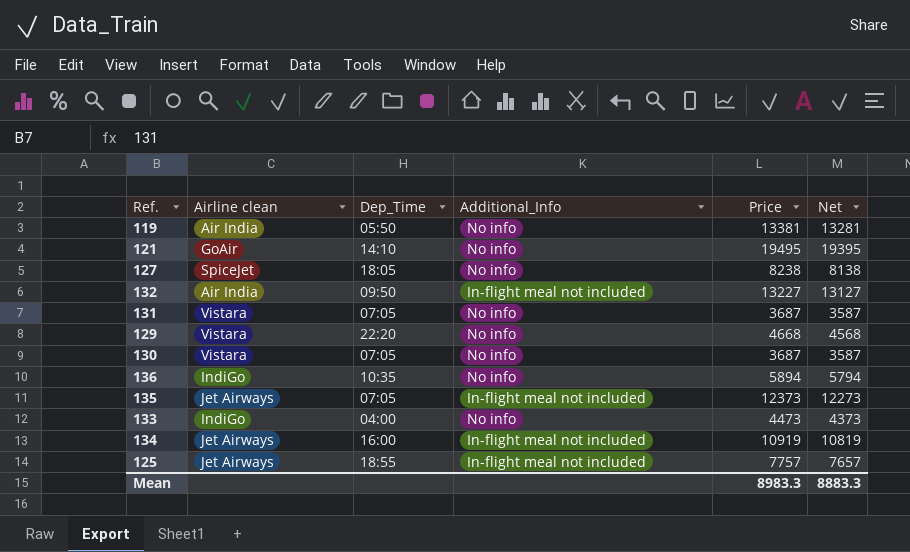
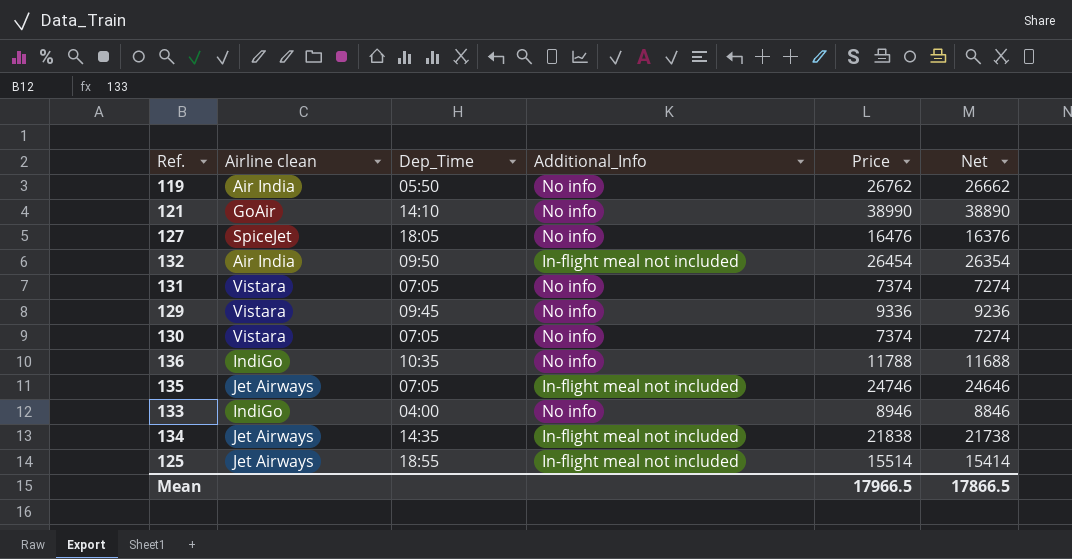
119 | Price: 13381 -> 26762
119 | Net: 13281 -> 26662
121 | Price: 19495 -> 38990
121 | Net: 19395 -> 38890
127 | Price: 8238 -> 16476
127 | Net: 8138 -> 16376
132 | Price: 13227 -> 26454
132 | Net: 13127 -> 26354
131 | Price: 3687 -> 7374
131 | Net: 3587 -> 7274
129 | Dep_Time: 22:20 -> 09:45
129 | Price: 4668 -> 9336
129 | Net: 4568 -> 9236
130 | Price: 3687 -> 7374
130 | Net: 3587 -> 7274
136 | Price: 5894 -> 11788
136 | Net: 5794 -> 11688
135 | Price: 12373 -> 24746
135 | Net: 12273 -> 24646
133 | Price: 4473 -> 8946
133 | Net: 4373 -> 8846
134 | Dep_Time: 16:00 -> 14:35
134 | Price: 10919 -> 21838
134 | Net: 10819 -> 21738
125 | Price: 7757 -> 15514
125 | Net: 7657 -> 15414
Mean | Price: 8983.3 -> 17966.5
Mean | Net: 8883.3 -> 17866.5

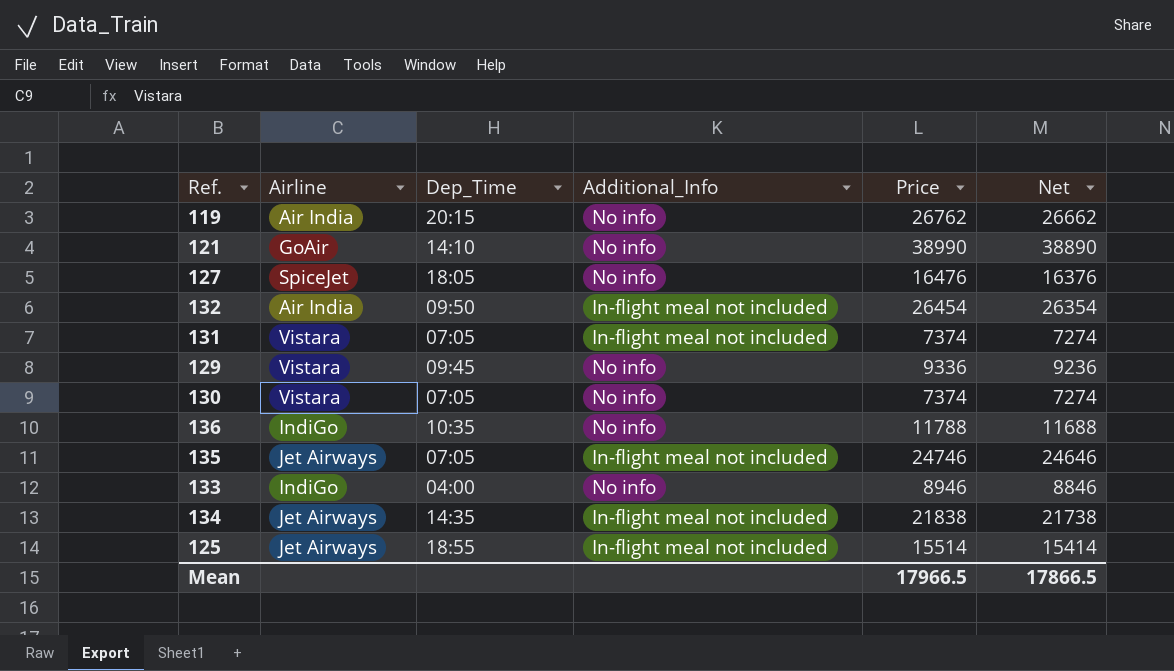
column name: Airline clean -> Airline
119 | Dep_Time: 05:50 -> 20:15
131 | Additional_Info: No info -> In-flight meal not included

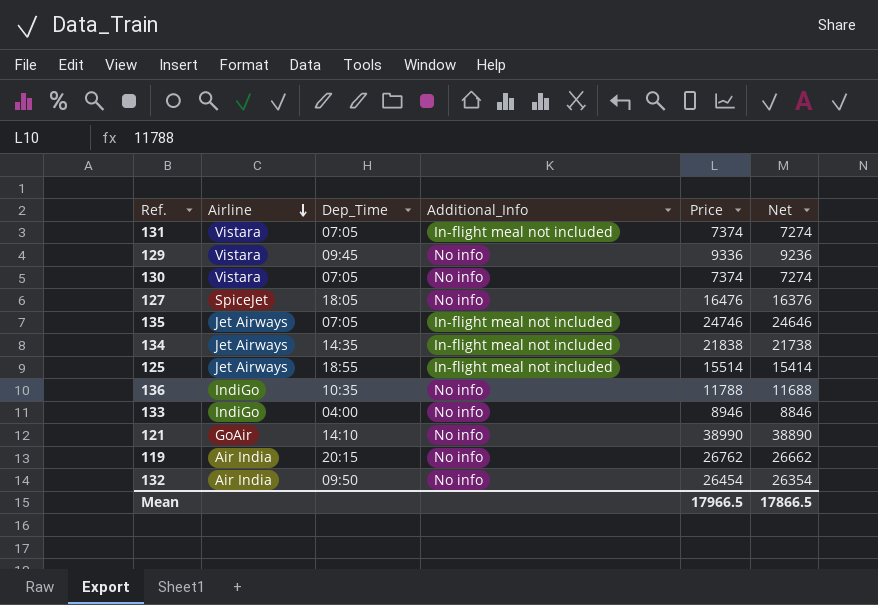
row order: none -> Airline descending
132 | Additional_Info: In-flight meal not included -> No info

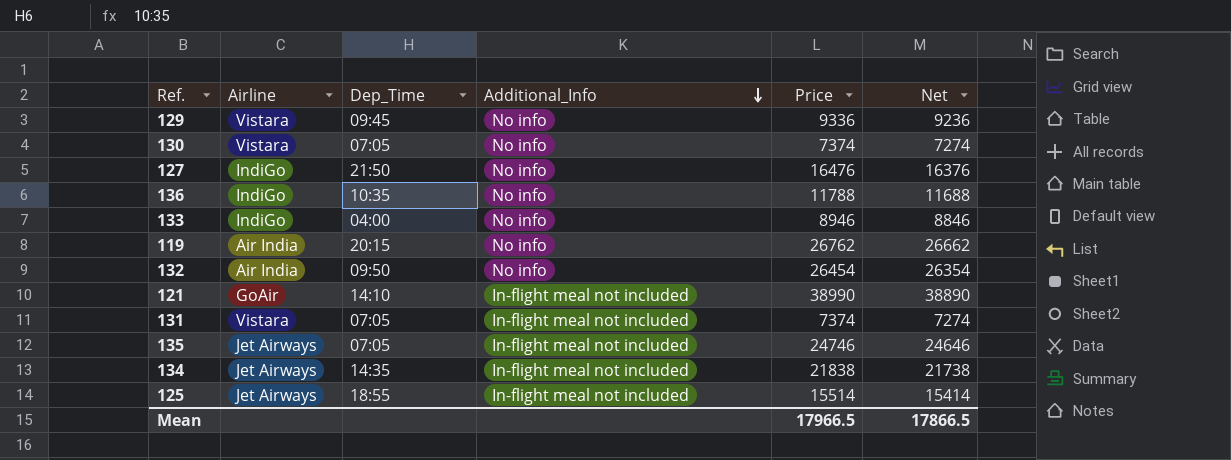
row order: Airline descending -> Additional_Info descending
127 | Airline: SpiceJet -> IndiGo
127 | Dep_Time: 18:05 -> 21:50
121 | Additional_Info: No info -> In-flight meal not included

